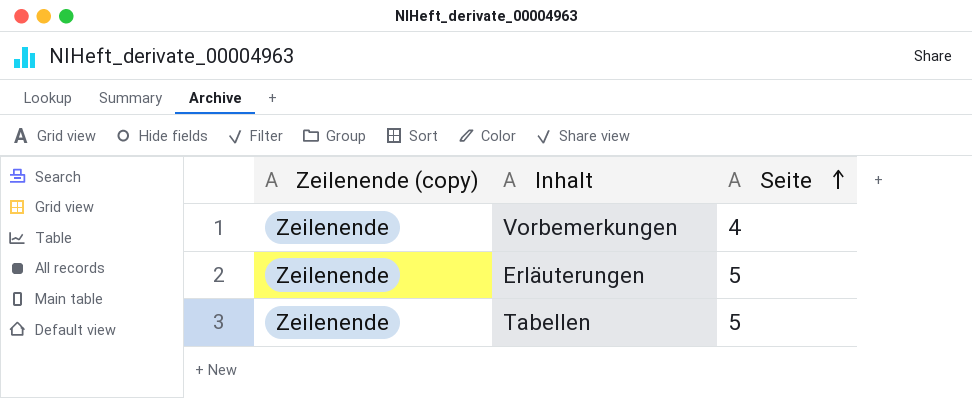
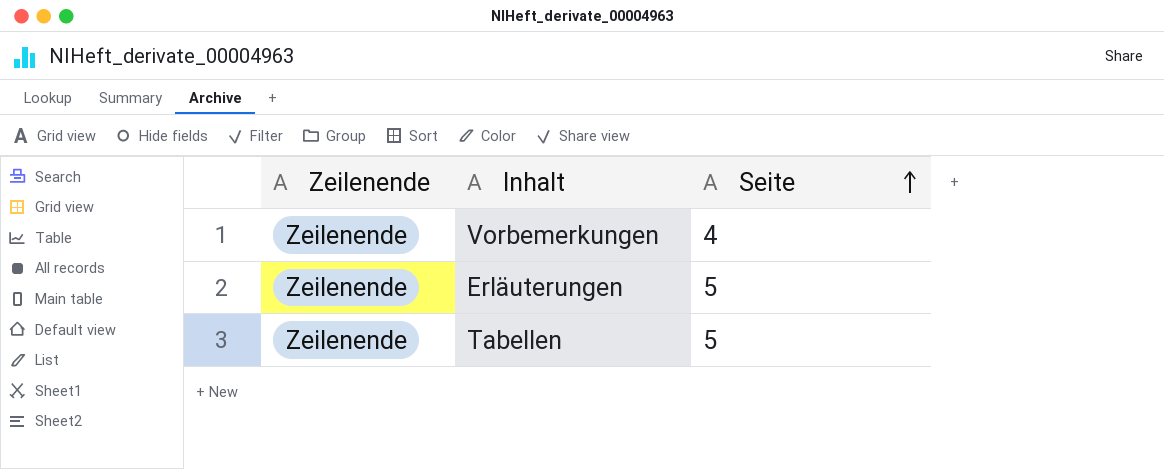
column name: Zeilenende (copy) -> Zeilenende

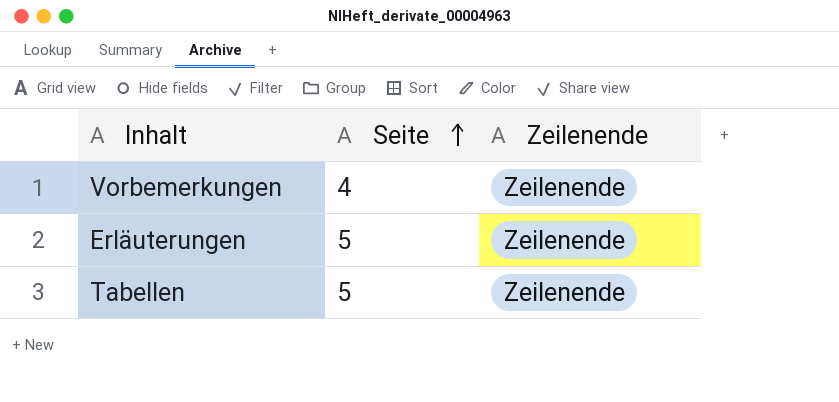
column Zeilenende | position: 1 -> 3

